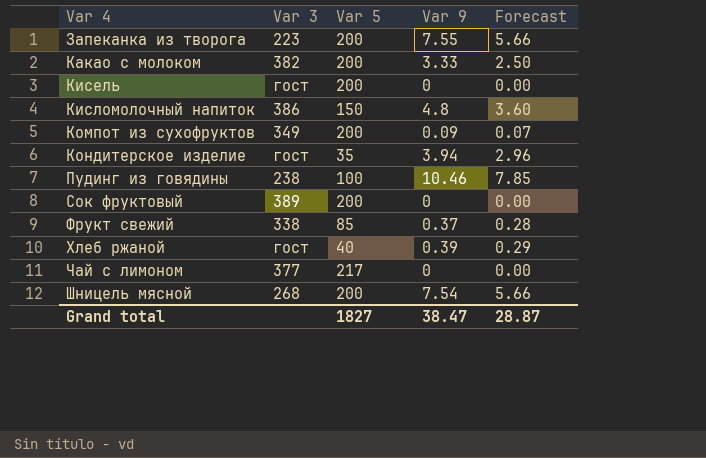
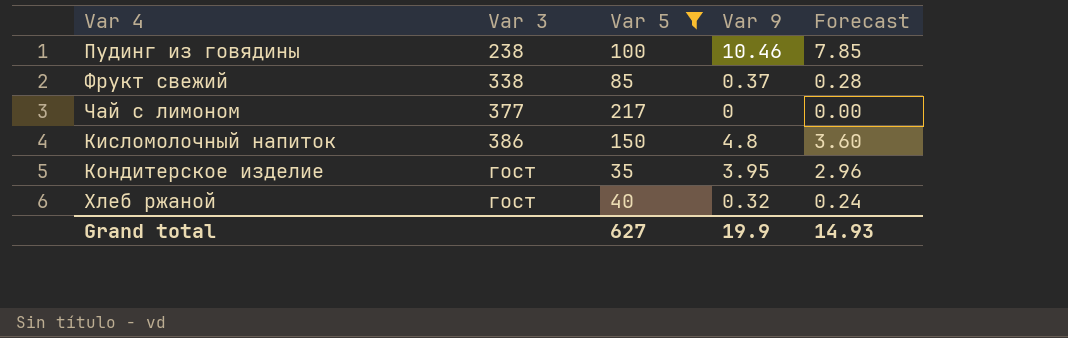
filter: none -> Var 5 != 200
row order: Var 4 ascending -> Var 3 ascending
Кондитерское изделие | Var 9: 3.94 -> 3.95
Хлеб ржаной | Var 9: 0.39 -> 0.32
Хлеб ржаной | Forecast: 0.29 -> 0.24
Grand total | Var 5: 1827 -> 627
Grand total | Var 9: 38.47 -> 19.9
Grand total | Forecast: 28.87 -> 14.93

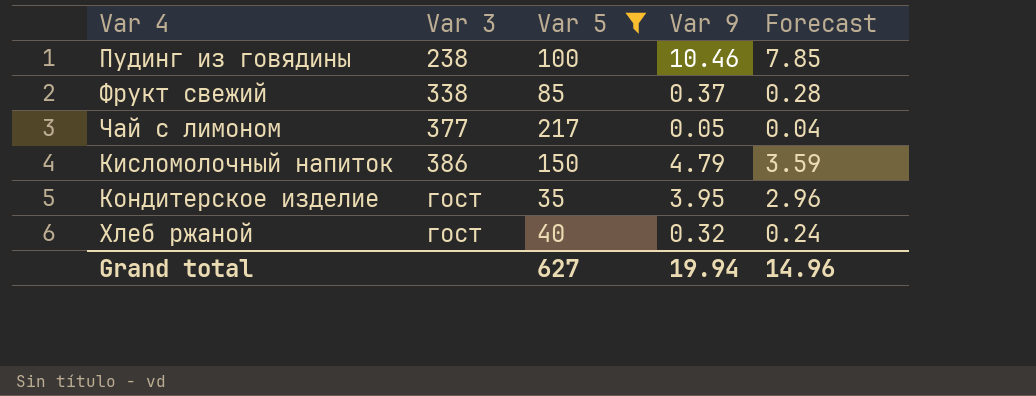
Чай с лимоном | Var 9: 0 -> 0.05
Чай с лимоном | Forecast: 0.00 -> 0.04
Кисломолочный напиток | Var 9: 4.8 -> 4.79
Кисломолочный напиток | Forecast: 3.60 -> 3.59
Grand total | Var 9: 19.9 -> 19.94
Grand total | Forecast: 14.93 -> 14.96

